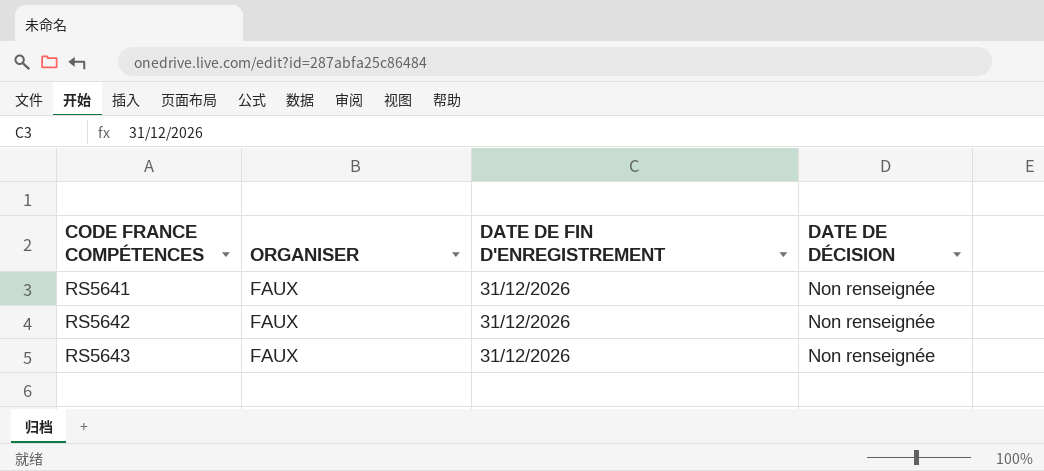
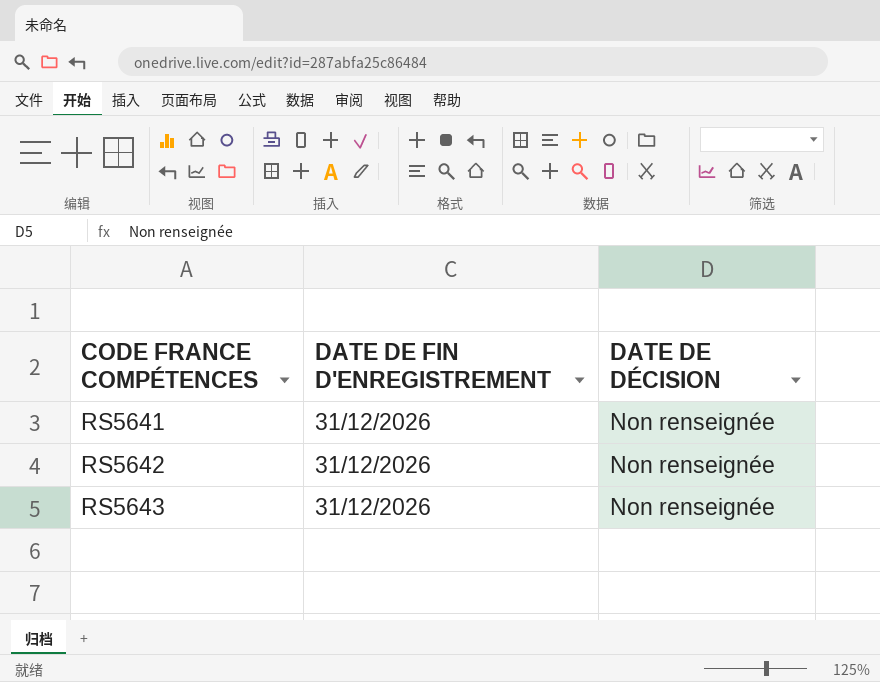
column ORGANISER | position: 2 -> none

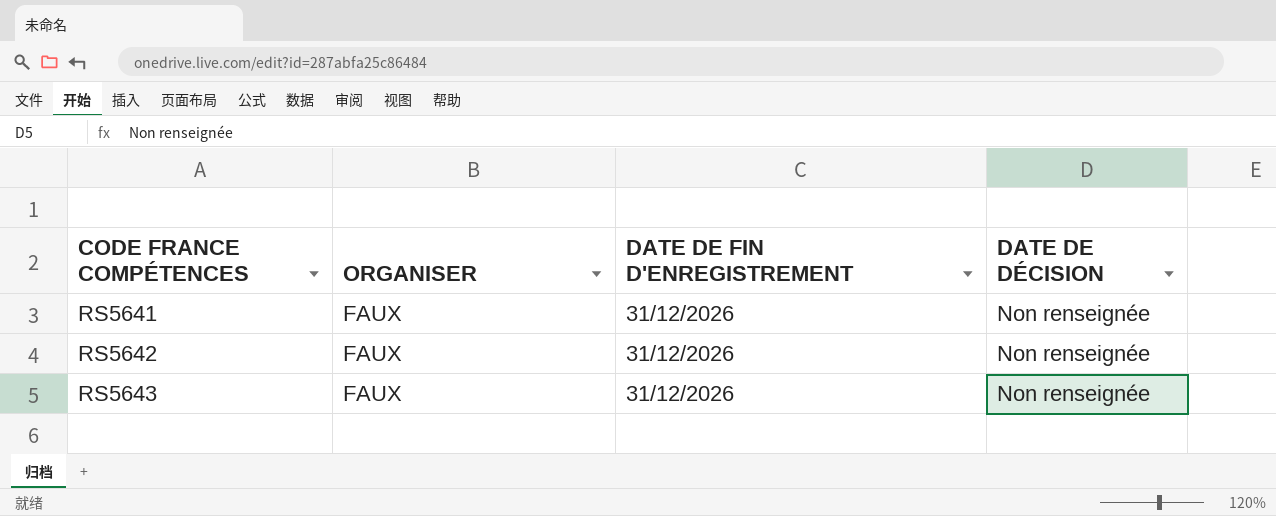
column ORGANISER | position: none -> 2

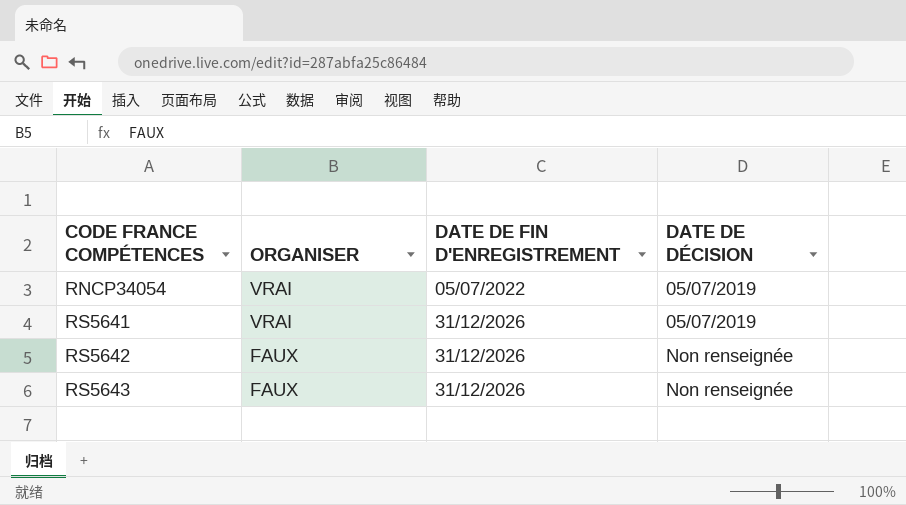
row RNCP34054: none -> VRAI | 05/07/2022 | 05/07/2019
RS5641 | ORGANISER: FAUX -> VRAI
RS5641 | DATE DE DÉCISION: Non renseignée -> 05/07/2019

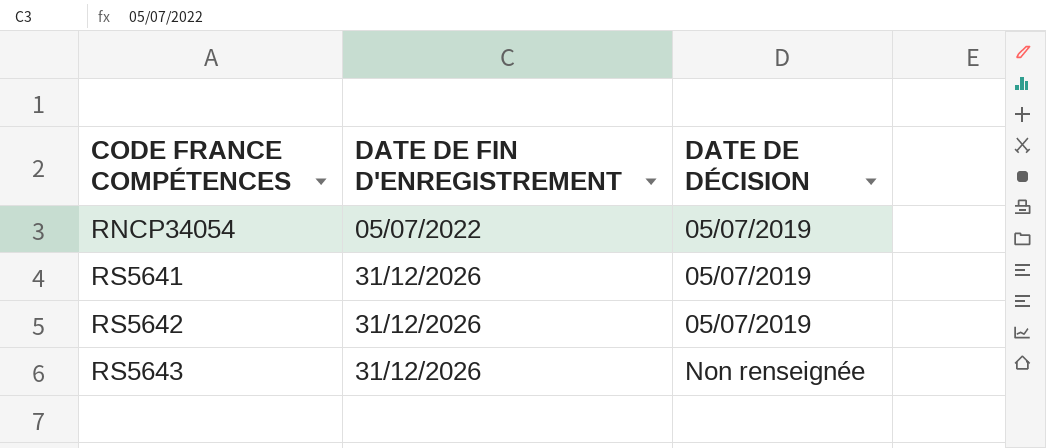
column ORGANISER | position: 2 -> none
RS5642 | DATE DE DÉCISION: Non renseignée -> 05/07/2019

